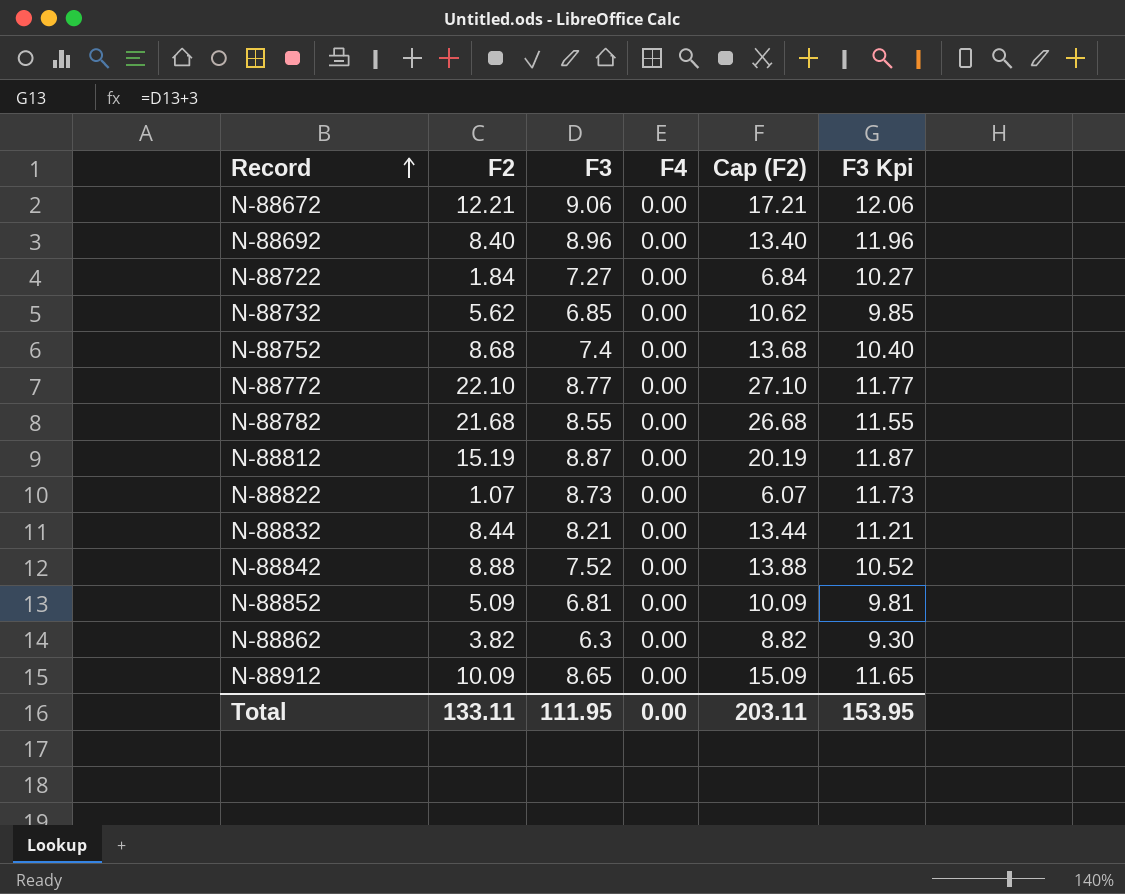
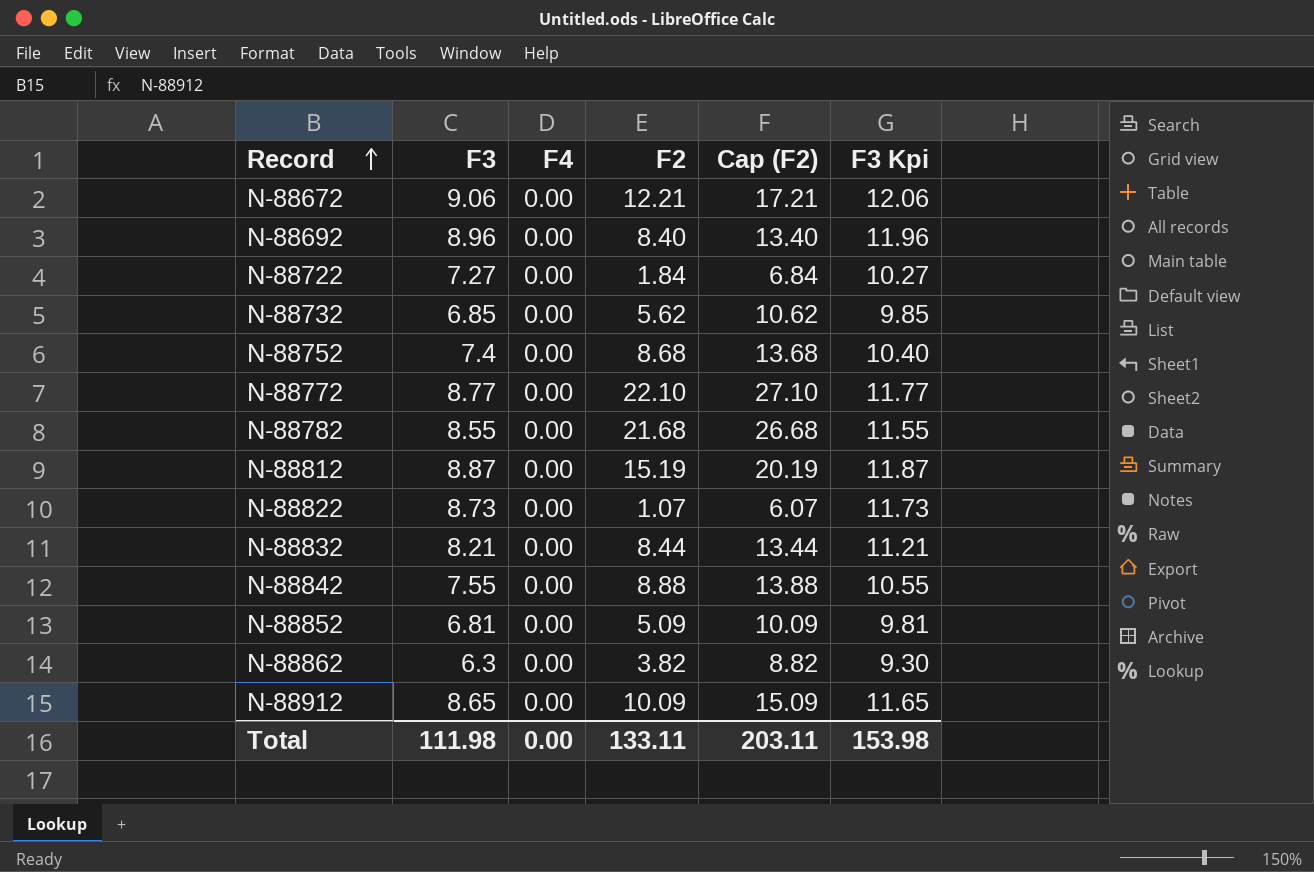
column F2 | position: 2 -> 4
N-88842 | F3: 7.52 -> 7.55
N-88842 | F3 Kpi: 10.52 -> 10.55
Total | F3: 111.95 -> 111.98
Total | F3 Kpi: 153.95 -> 153.98

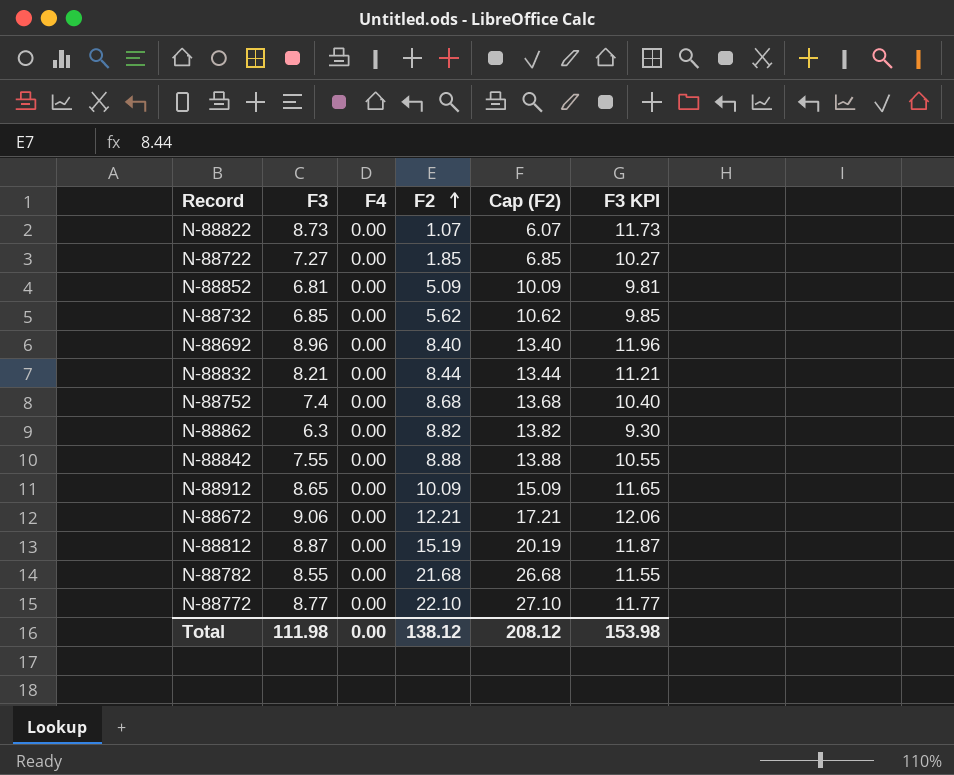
row order: Record ascending -> F2 ascending
column name: F3 Kpi -> F3 KPI
N-88722 | F2: 1.84 -> 1.85
N-88722 | Cap (F2): 6.84 -> 6.85
N-88862 | F2: 3.82 -> 8.82
N-88862 | Cap (F2): 8.82 -> 13.82
Total | F2: 133.11 -> 138.12
Total | Cap (F2): 203.11 -> 208.12

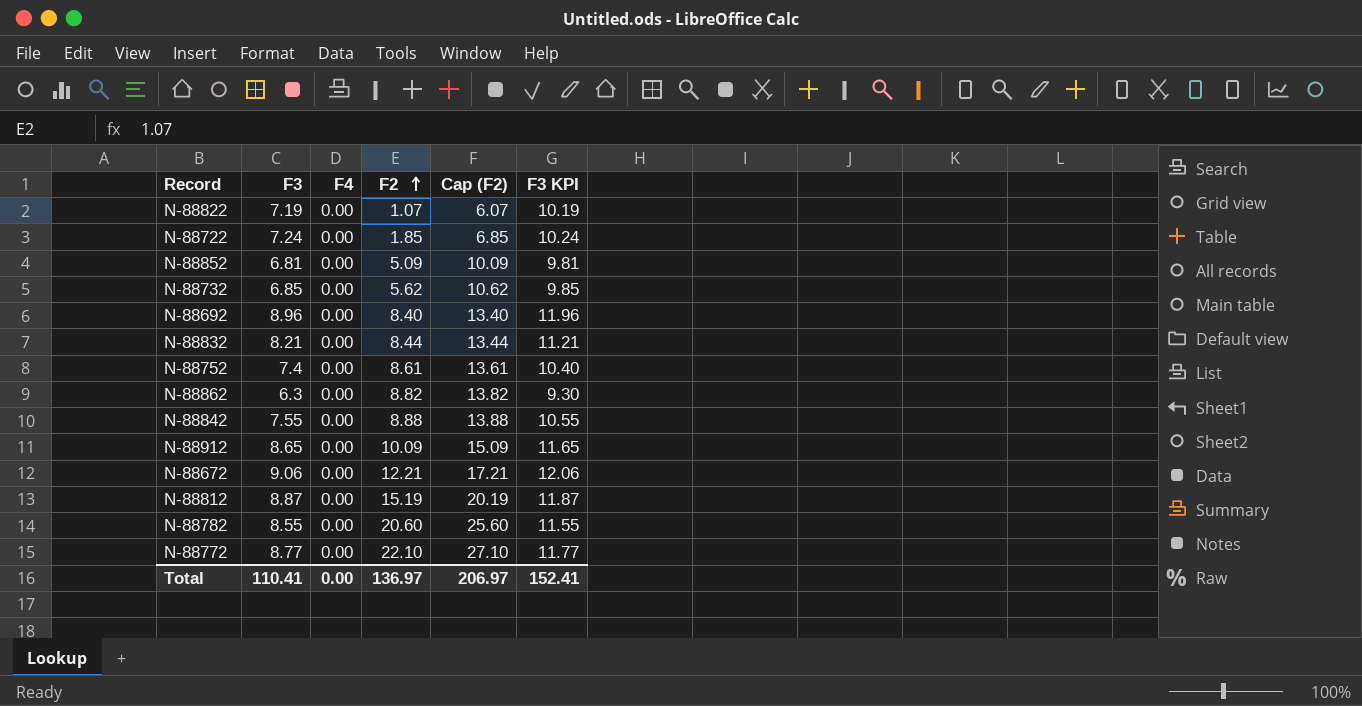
N-88822 | F3: 8.73 -> 7.19
N-88822 | F3 KPI: 11.73 -> 10.19
N-88722 | F3: 7.27 -> 7.24
N-88722 | F3 KPI: 10.27 -> 10.24
N-88752 | F2: 8.68 -> 8.61
N-88752 | Cap (F2): 13.68 -> 13.61
N-88782 | F2: 21.68 -> 20.60
N-88782 | Cap (F2): 26.68 -> 25.60
Total | F3: 111.98 -> 110.41
Total | F2: 138.12 -> 136.97
Total | Cap (F2): 208.12 -> 206.97
Total | F3 KPI: 153.98 -> 152.41

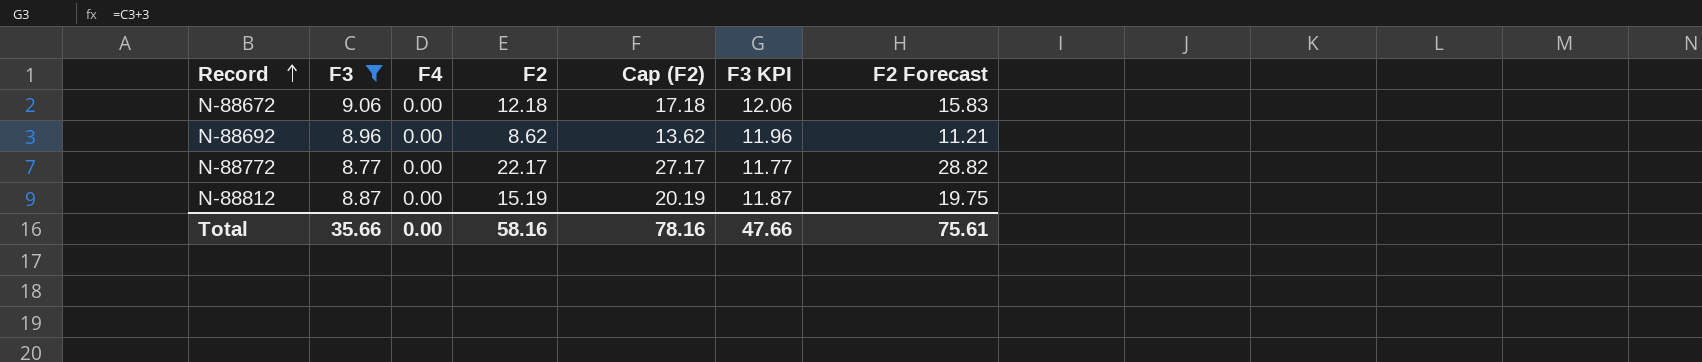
filter: none -> F3 >= 8.77
row order: F2 ascending -> Record ascending
column F2 Forecast | formula: none -> [F2] * 1.3
N-88672 | F2: 12.21 -> 12.18
N-88672 | Cap (F2): 17.21 -> 17.18
N-88692 | F2: 8.40 -> 8.62
N-88692 | Cap (F2): 13.40 -> 13.62
N-88772 | F2: 22.10 -> 22.17
N-88772 | Cap (F2): 27.10 -> 27.17
Total | F3: 110.41 -> 35.66
Total | F2: 136.97 -> 58.16
Total | Cap (F2): 206.97 -> 78.16
Total | F3 KPI: 152.41 -> 47.66

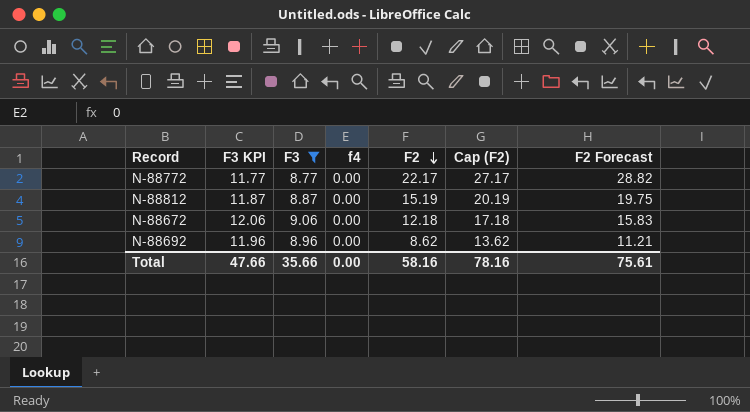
row order: Record ascending -> F2 descending
column F3 KPI | position: 6 -> 2
column name: F4 -> f4

